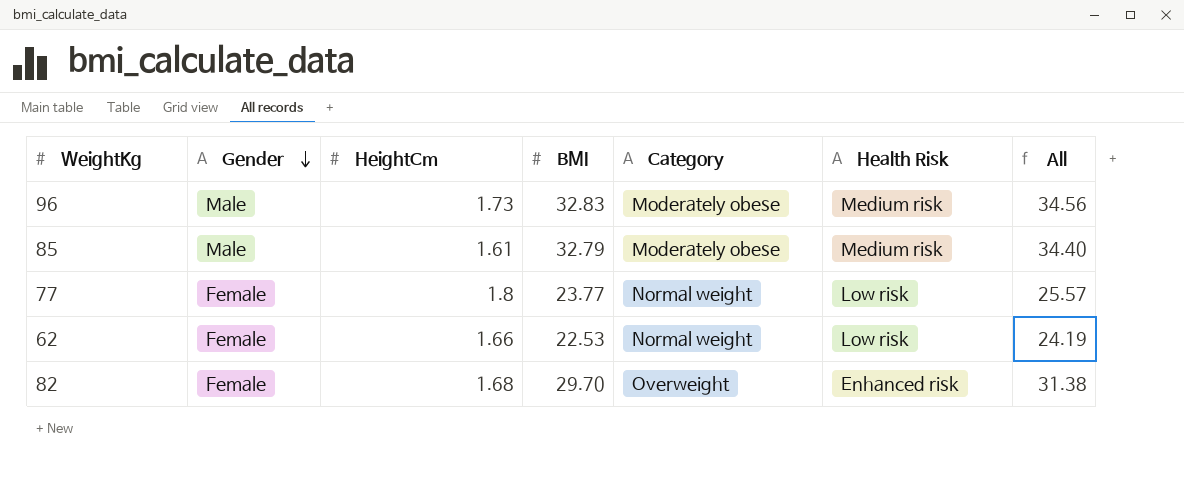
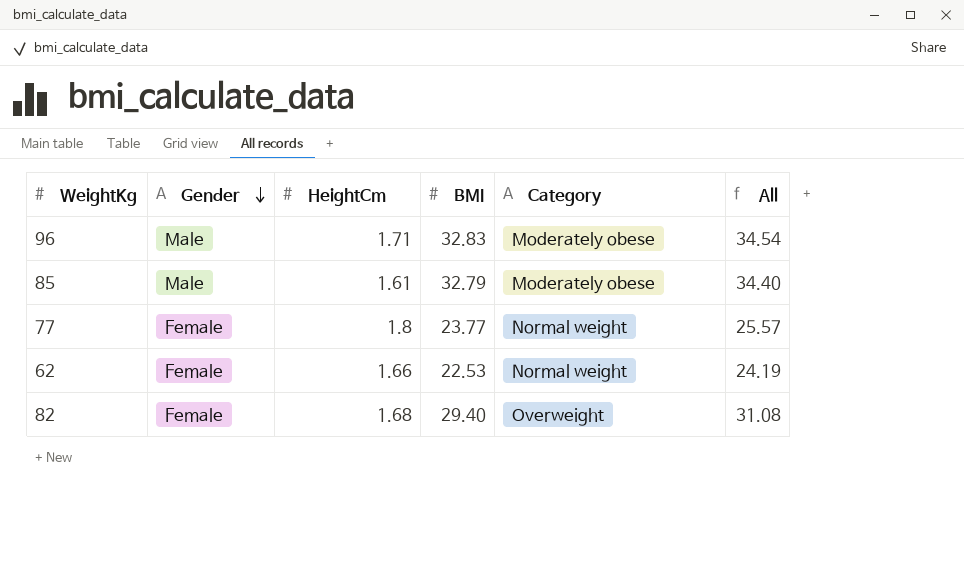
column Health Risk | position: 6 -> none
96 | HeightCm: 1.73 -> 1.71
96 | All: 34.56 -> 34.54
82 | BMI: 29.70 -> 29.40
82 | All: 31.38 -> 31.08

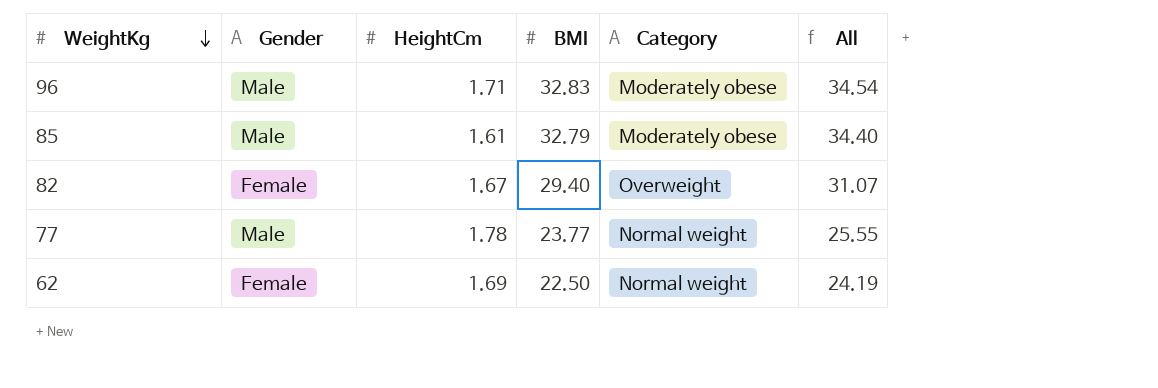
row order: Gender descending -> WeightKg descending
82 | HeightCm: 1.68 -> 1.67
82 | All: 31.08 -> 31.07
77 | Gender: Female -> Male
77 | HeightCm: 1.8 -> 1.78
77 | All: 25.57 -> 25.55
62 | HeightCm: 1.66 -> 1.69
62 | BMI: 22.53 -> 22.50

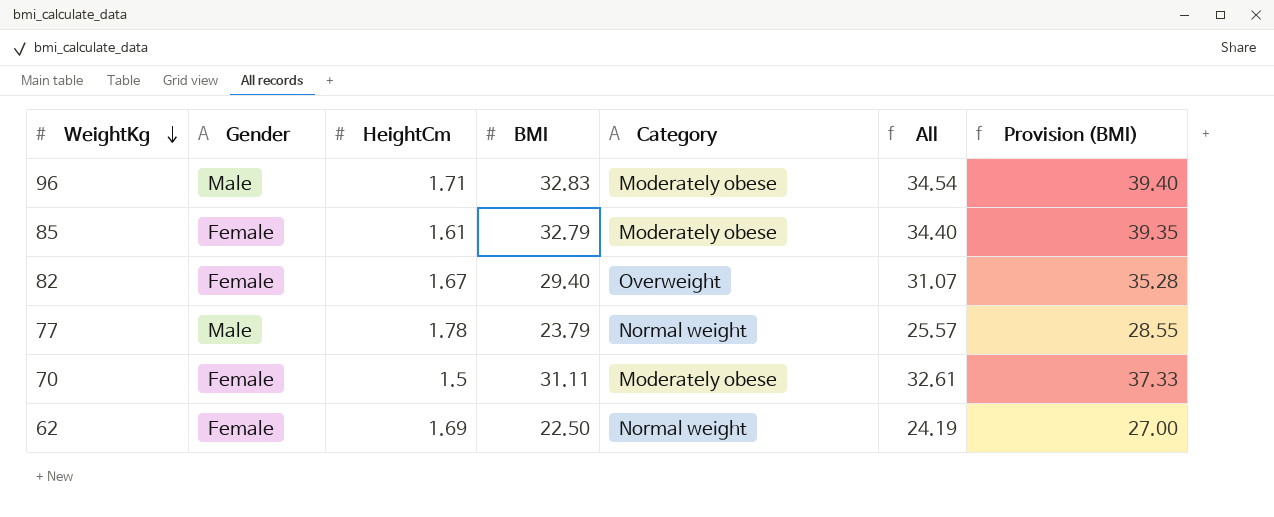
column Provision (BMI) | formula: none -> [BMI] * 1.2
85 | Gender: Male -> Female
77 | BMI: 23.77 -> 23.79
77 | All: 25.55 -> 25.57
row 70: none -> Female | 1.5 | 31.11 | Moderately obese | 32.61 | 37.33

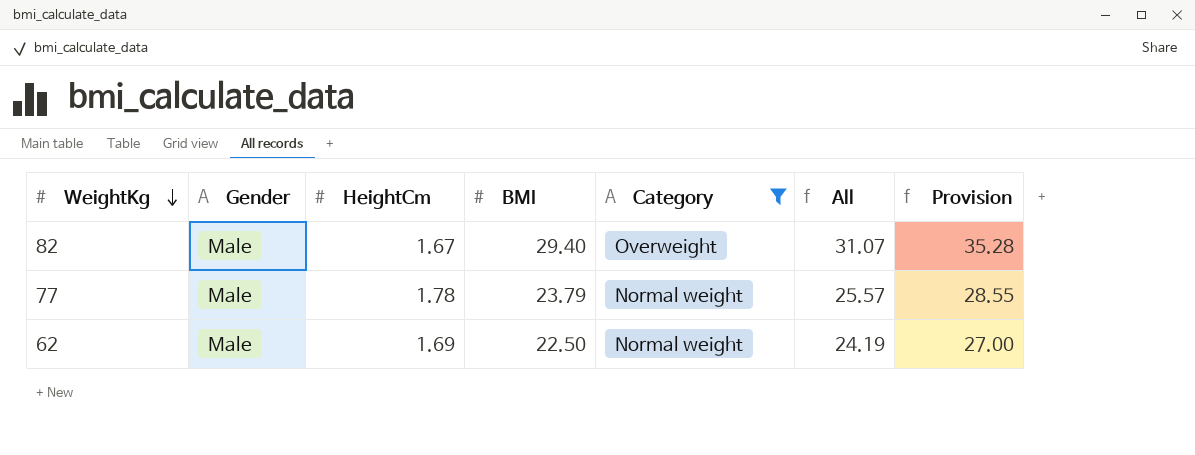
filter: none -> Category != Moderately obese
column name: Provision (BMI) -> Provision
82 | Gender: Female -> Male
62 | Gender: Female -> Male

